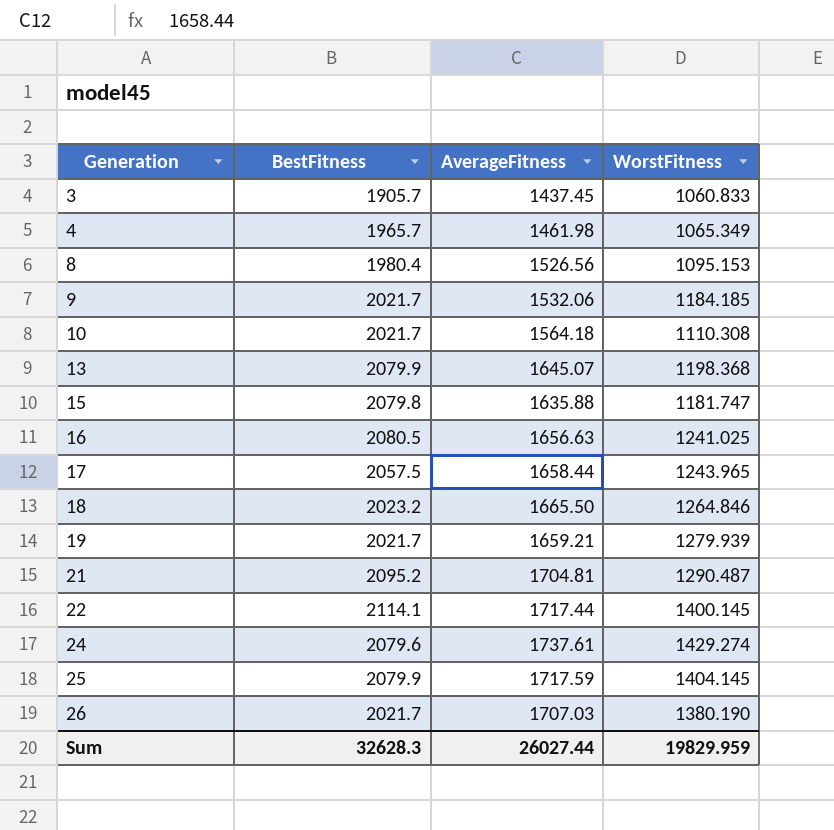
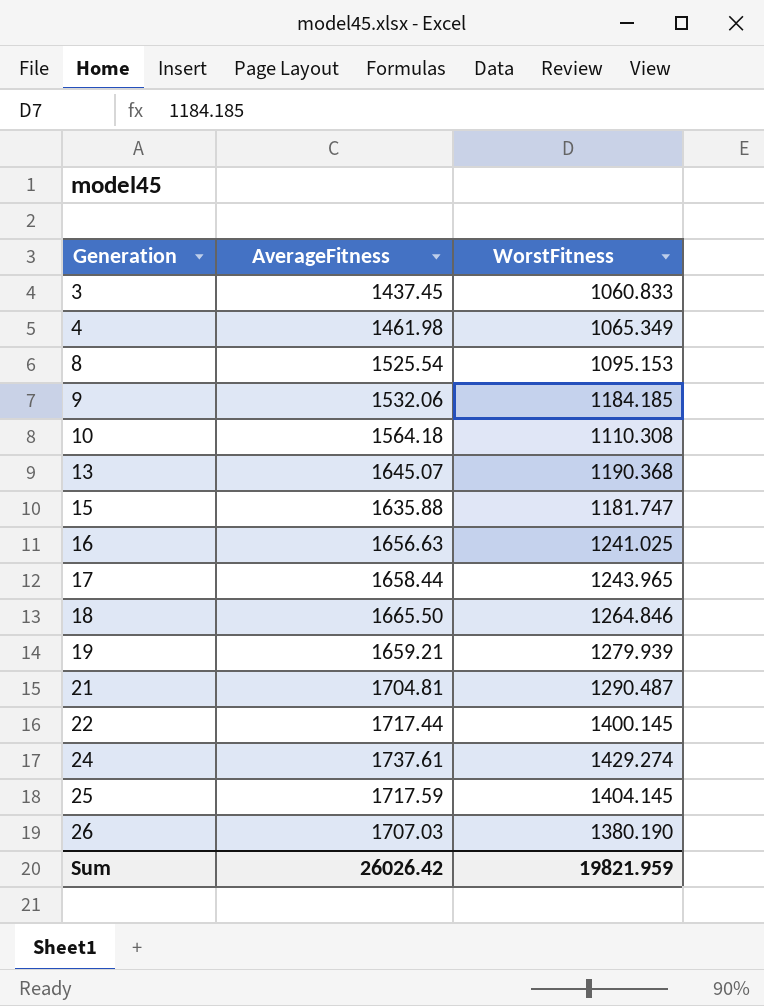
column BestFitness | position: 2 -> none
8 | AverageFitness: 1526.56 -> 1525.54
13 | WorstFitness: 1198.368 -> 1190.368
Sum | AverageFitness: 26027.44 -> 26026.42
Sum | WorstFitness: 19829.959 -> 19821.959

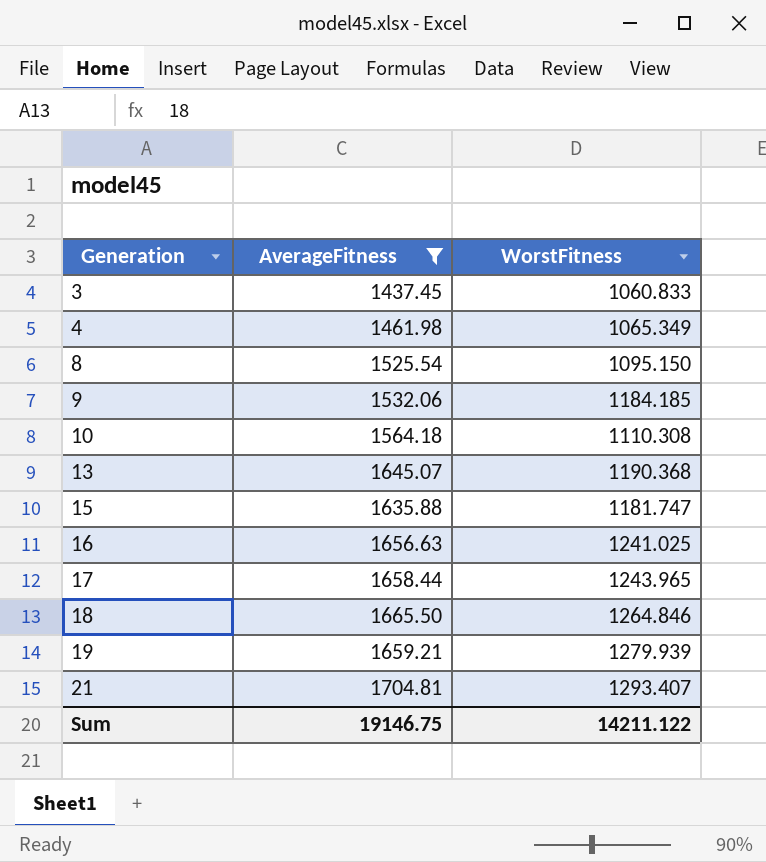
filter: none -> AverageFitness <= 1704.81
8 | WorstFitness: 1095.153 -> 1095.150
21 | WorstFitness: 1290.487 -> 1293.407
Sum | AverageFitness: 26026.42 -> 19146.75
Sum | WorstFitness: 19821.959 -> 14211.122

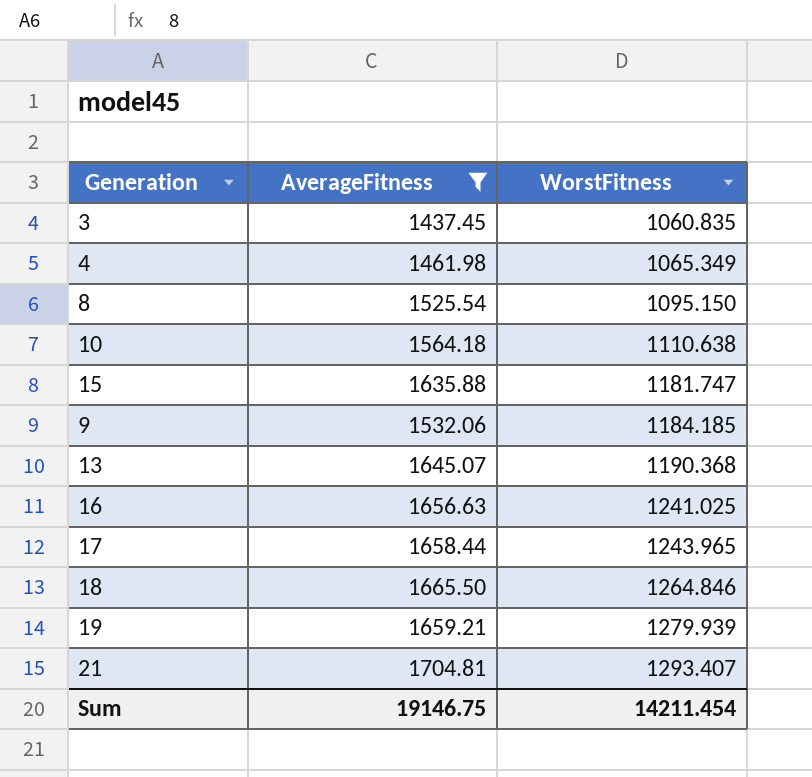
row order: Generation ascending -> WorstFitness ascending
3 | WorstFitness: 1060.833 -> 1060.835
10 | WorstFitness: 1110.308 -> 1110.638
Sum | WorstFitness: 14211.122 -> 14211.454

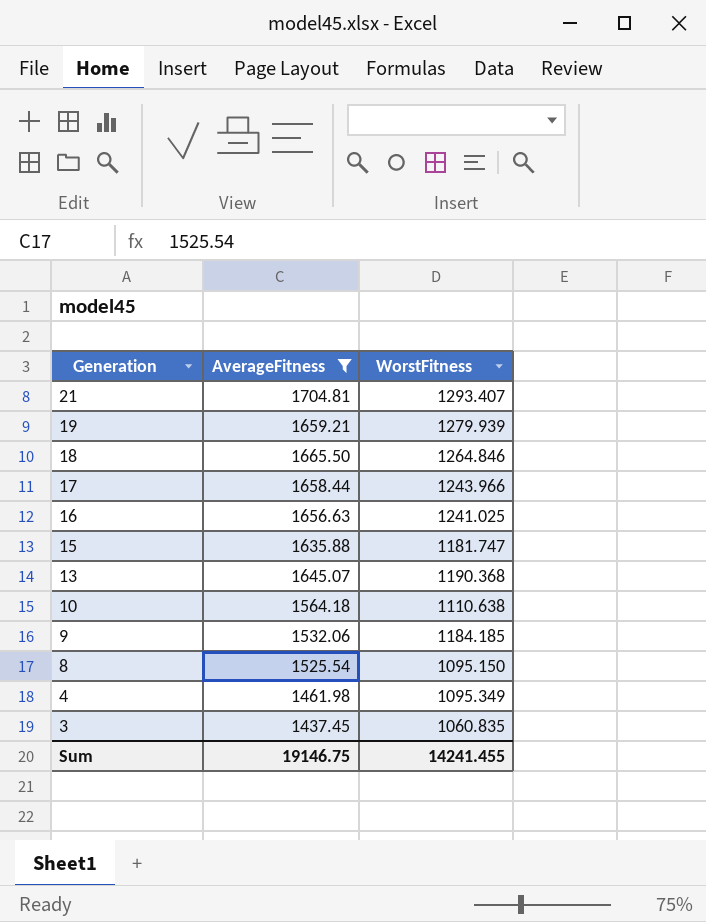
row order: WorstFitness ascending -> Generation descending
17 | WorstFitness: 1243.965 -> 1243.966
4 | WorstFitness: 1065.349 -> 1095.349
Sum | WorstFitness: 14211.454 -> 14241.455

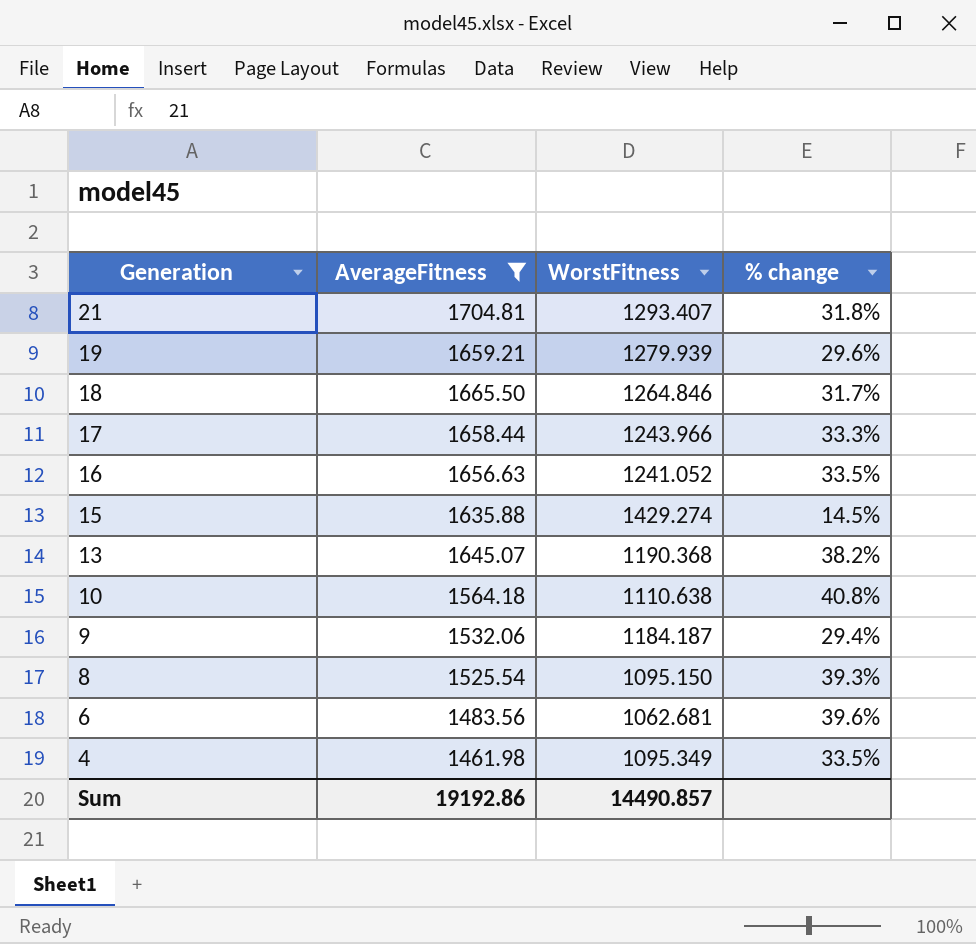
column % change | formula: none -> ([AverageFitness] - [WorstFitness]) / [WorstFitness]
row 3: 1437.45 | 1060.835 -> none
16 | WorstFitness: 1241.025 -> 1241.052
15 | WorstFitness: 1181.747 -> 1429.274
9 | WorstFitness: 1184.185 -> 1184.187
row 6: none -> 1483.56 | 1062.681 | 39.6%
Sum | AverageFitness: 19146.75 -> 19192.86
Sum | WorstFitness: 14241.455 -> 14490.857

